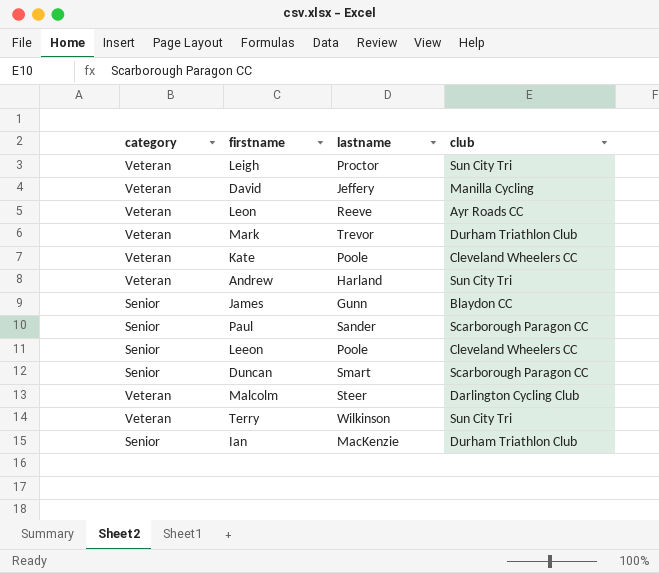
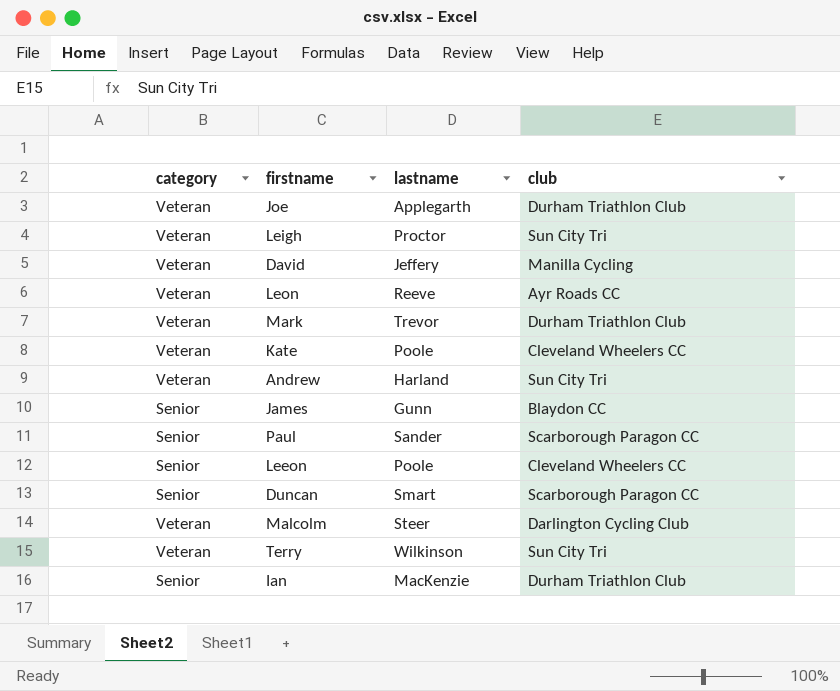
row Joe: none -> Veteran | Applegarth | Durham Triathlon Club

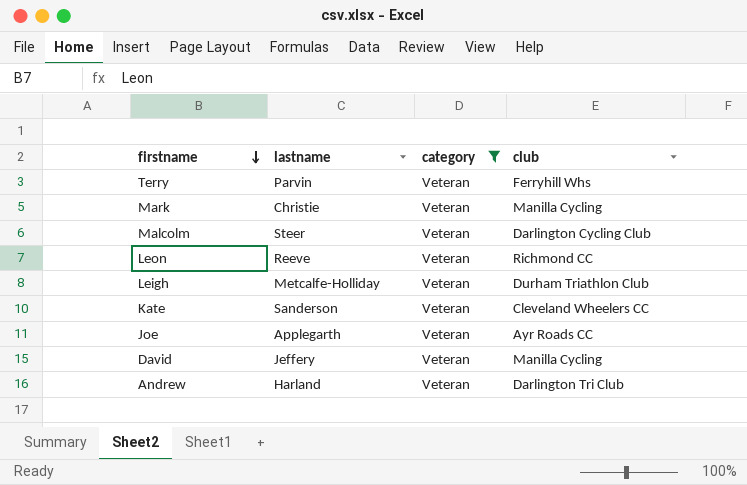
filter: none -> category = Veteran
row order: none -> firstname descending
column category | position: 1 -> 3
Terry | lastname: Wilkinson -> Parvin
Terry | club: Sun City Tri -> Ferryhill Whs
Mark | lastname: Trevor -> Christie
Mark | club: Durham Triathlon Club -> Manilla Cycling
Leon | club: Ayr Roads CC -> Richmond CC
Leigh | lastname: Proctor -> Metcalfe-Holliday
Leigh | club: Sun City Tri -> Durham Triathlon Club
Kate | lastname: Poole -> Sanderson
Joe | club: Durham Triathlon Club -> Ayr Roads CC
Andrew | club: Sun City Tri -> Darlington Tri Club

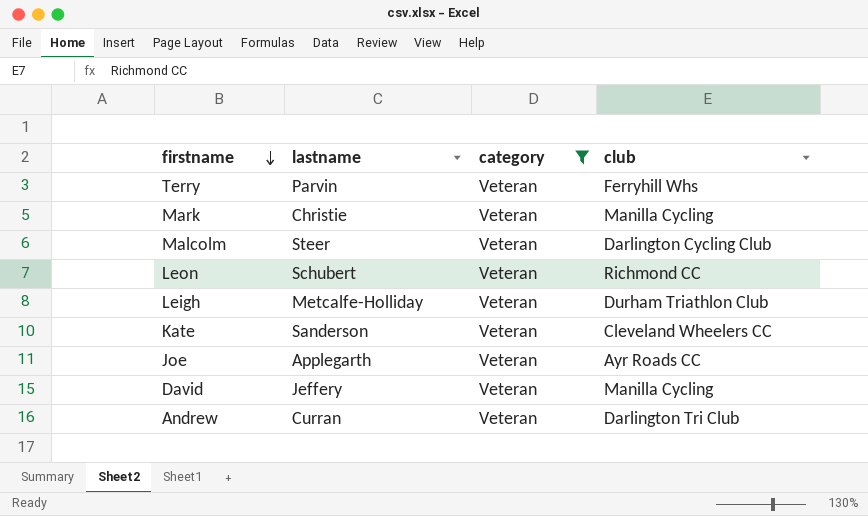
Leon | lastname: Reeve -> Schubert
Andrew | lastname: Harland -> Curran

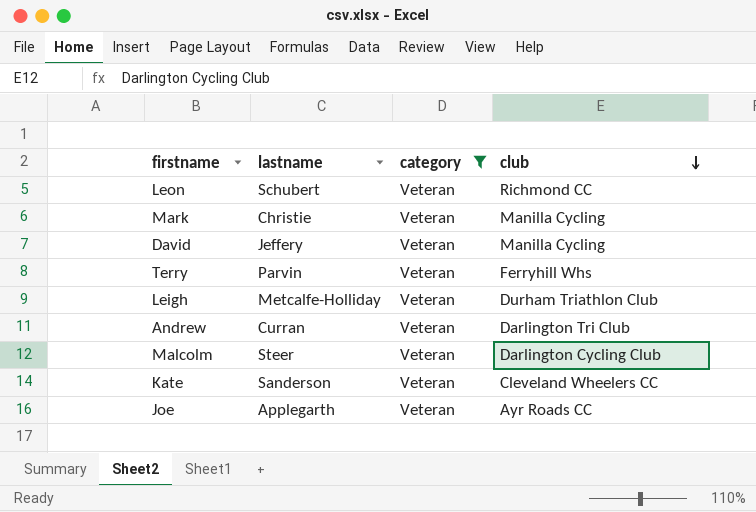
row order: firstname descending -> club descending

